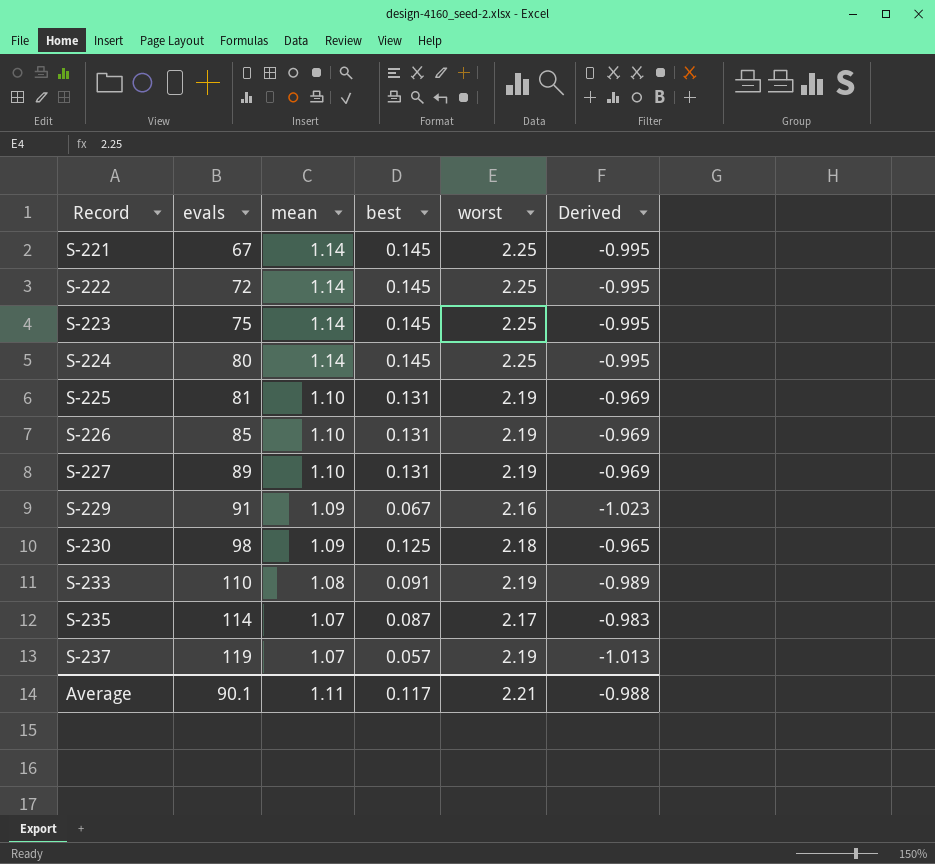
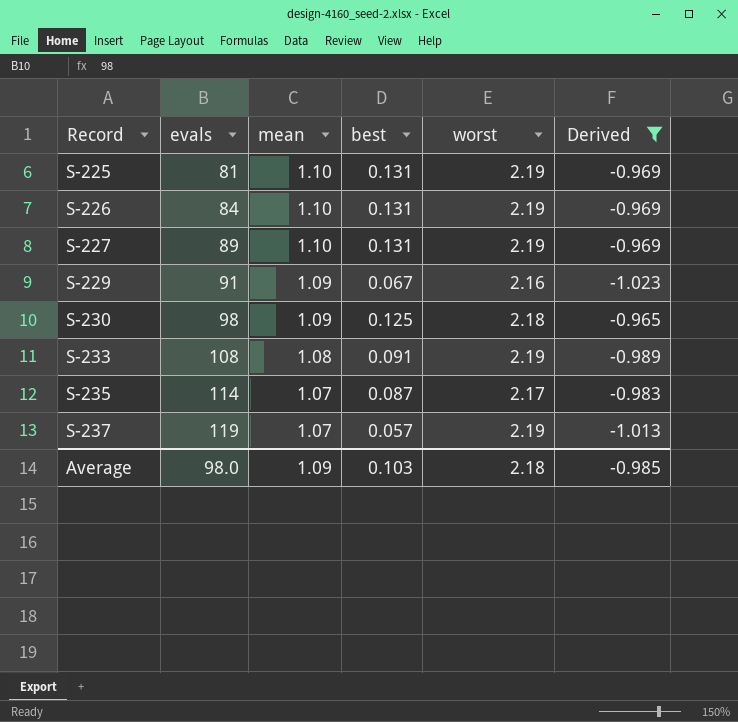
filter: none -> Derived != -0.995
S-226 | evals: 85 -> 84
S-233 | evals: 110 -> 108
Average | evals: 90.1 -> 98.0
Average | mean: 1.11 -> 1.09
Average | best: 0.117 -> 0.103
Average | worst: 2.21 -> 2.18
Average | Derived: -0.988 -> -0.985

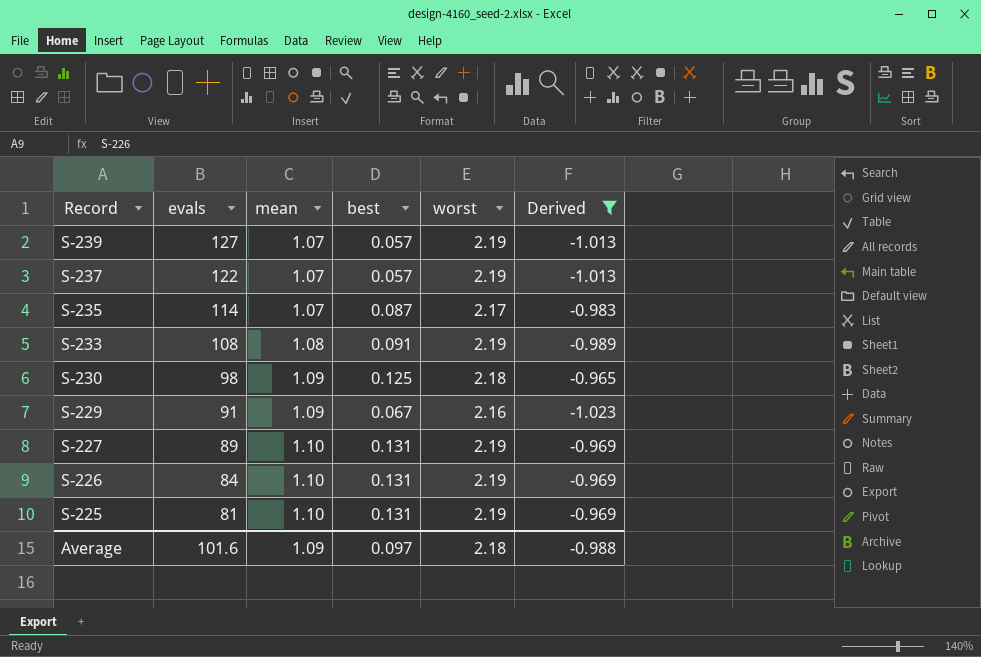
row order: Record ascending -> Record descending
row S-239: none -> 127 | 1.07 | 0.057 | 2.19 | -1.013
S-237 | evals: 119 -> 122
Average | evals: 98.0 -> 101.6
Average | best: 0.103 -> 0.097
Average | Derived: -0.985 -> -0.988

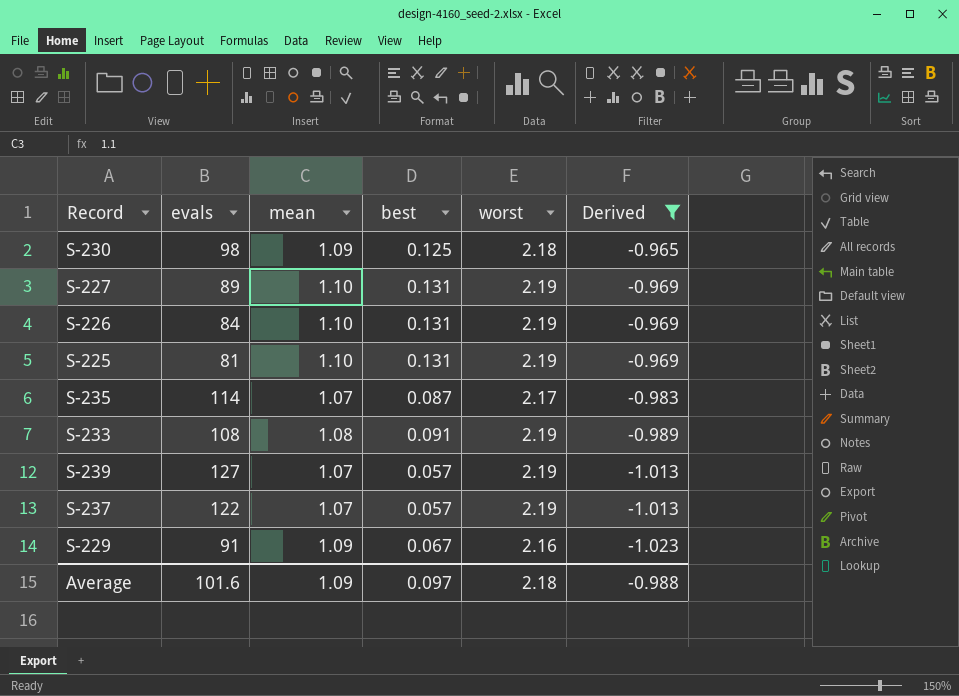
row order: Record descending -> Derived descending

